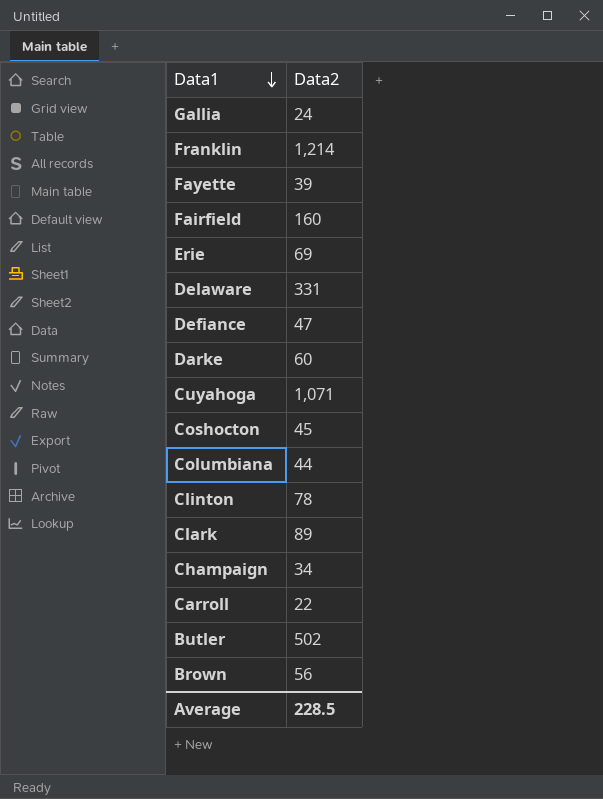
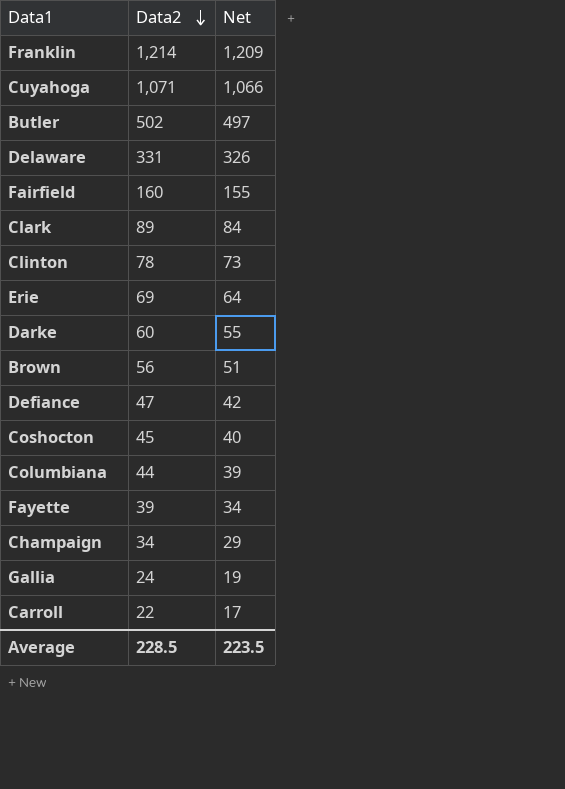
row order: Data1 descending -> Data2 descending
column Net | formula: none -> [Data2] - 5

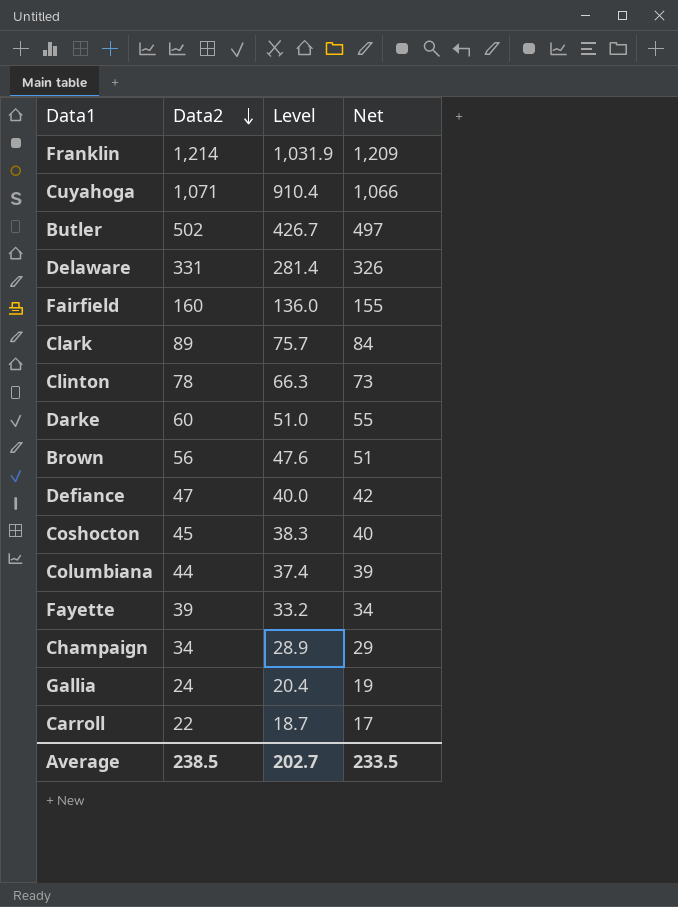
column Level | formula: none -> [Data2] * 0.85
row Erie: 69 | 64 -> none
Average | Data2: 228.5 -> 238.5
Average | Net: 223.5 -> 233.5

